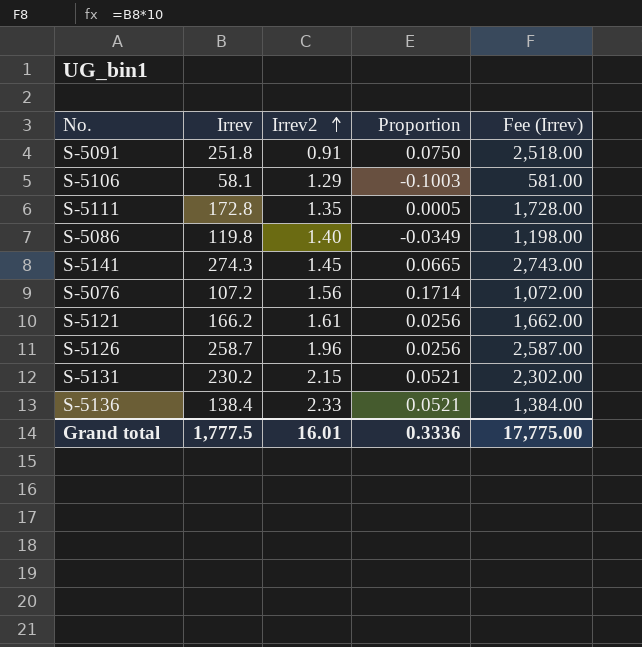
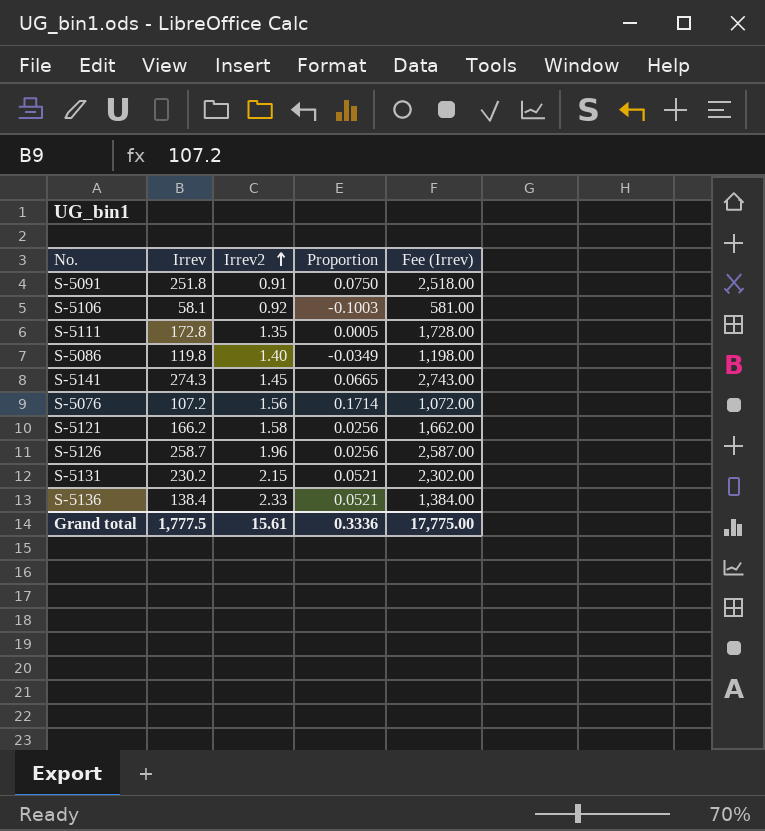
S-5106 | Irrev2: 1.29 -> 0.92
S-5121 | Irrev2: 1.61 -> 1.58
Grand total | Irrev2: 16.01 -> 15.61

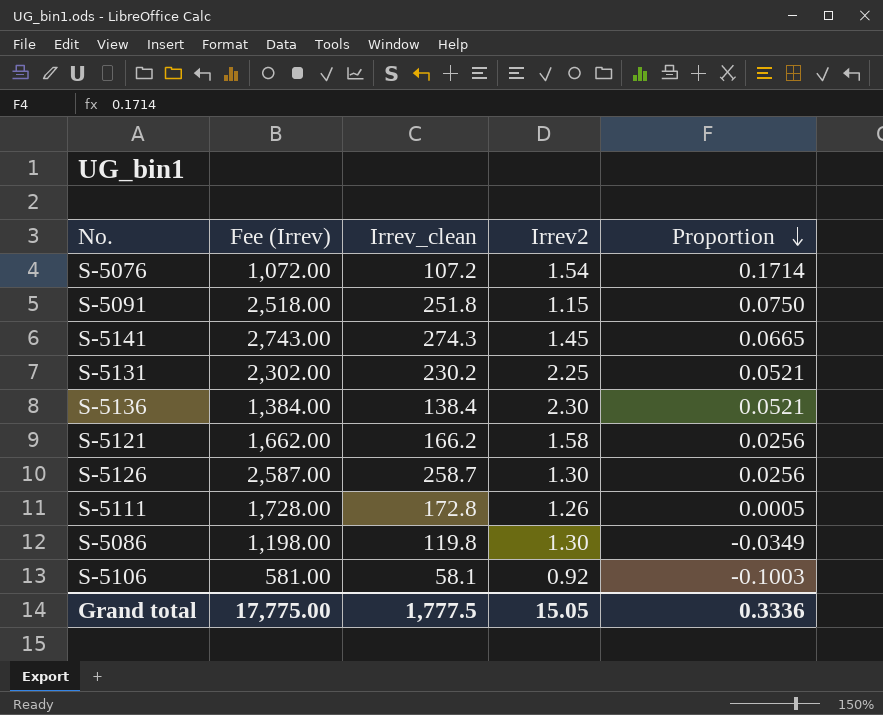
row order: Irrev2 ascending -> Proportion descending
column Fee (Irrev) | position: 5 -> 2
column name: Irrev -> Irrev_clean
S-5076 | Irrev2: 1.56 -> 1.54
S-5091 | Irrev2: 0.91 -> 1.15
S-5131 | Irrev2: 2.15 -> 2.25
S-5136 | Irrev2: 2.33 -> 2.30
S-5126 | Irrev2: 1.96 -> 1.30
S-5111 | Irrev2: 1.35 -> 1.26
S-5086 | Irrev2: 1.40 -> 1.30
Grand total | Irrev2: 15.61 -> 15.05

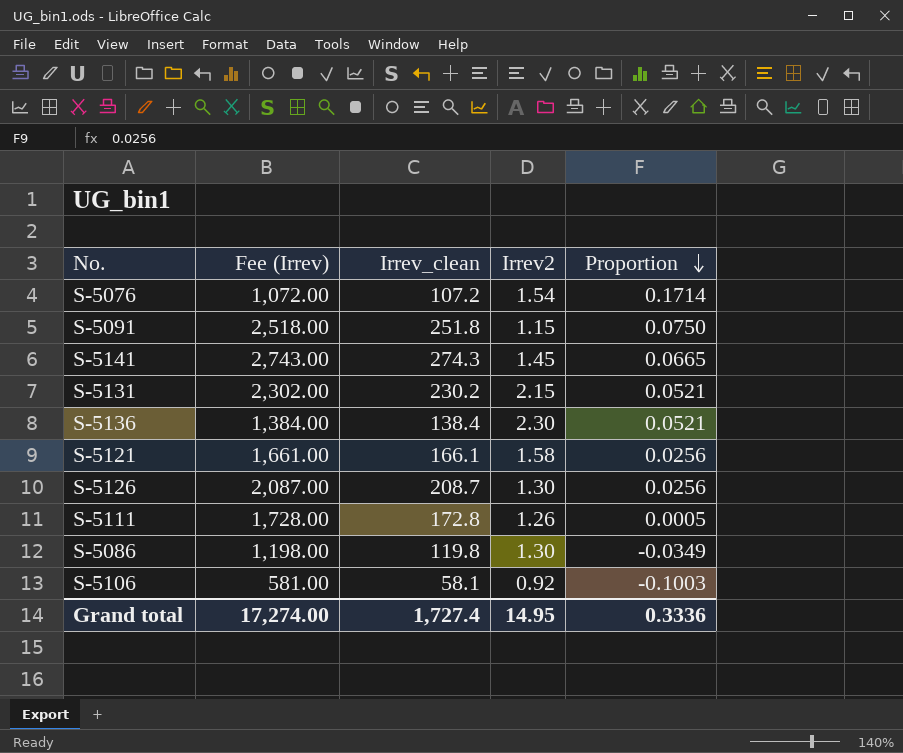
S-5131 | Irrev2: 2.25 -> 2.15
S-5121 | Fee (Irrev): 1,662.00 -> 1,661.00
S-5121 | Irrev_clean: 166.2 -> 166.1
S-5126 | Fee (Irrev): 2,587.00 -> 2,087.00
S-5126 | Irrev_clean: 258.7 -> 208.7
Grand total | Fee (Irrev): 17,775.00 -> 17,274.00
Grand total | Irrev_clean: 1,777.5 -> 1,727.4
Grand total | Irrev2: 15.05 -> 14.95

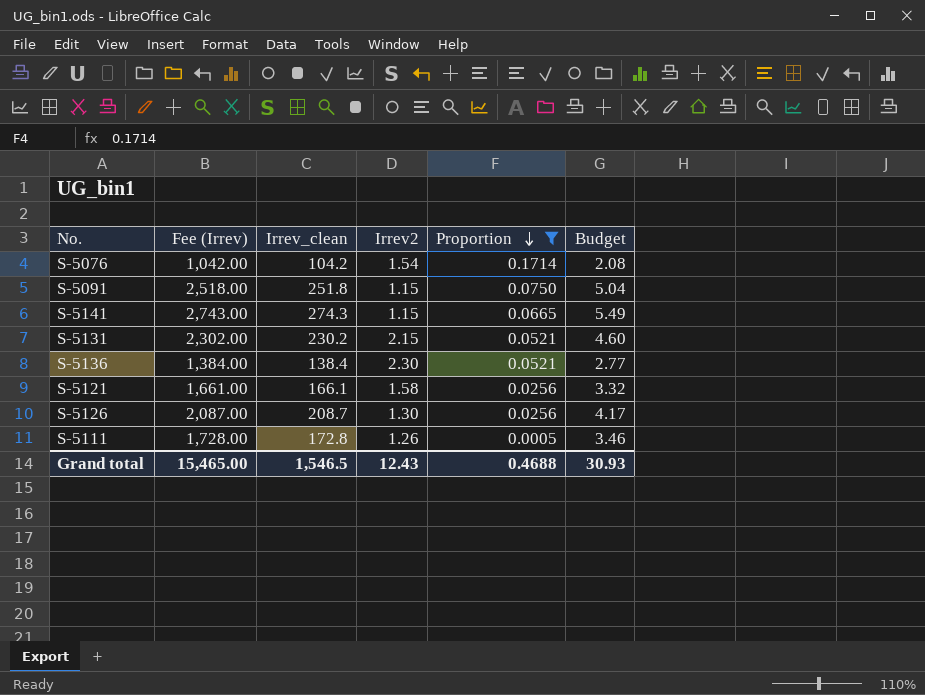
filter: none -> Proportion >= 0.0005
column Budget | formula: none -> [Irrev_clean] * 0.02
S-5076 | Fee (Irrev): 1,072.00 -> 1,042.00
S-5076 | Irrev_clean: 107.2 -> 104.2
S-5141 | Irrev2: 1.45 -> 1.15
Grand total | Fee (Irrev): 17,274.00 -> 15,465.00
Grand total | Irrev_clean: 1,727.4 -> 1,546.5
Grand total | Irrev2: 14.95 -> 12.43
Grand total | Proportion: 0.3336 -> 0.4688

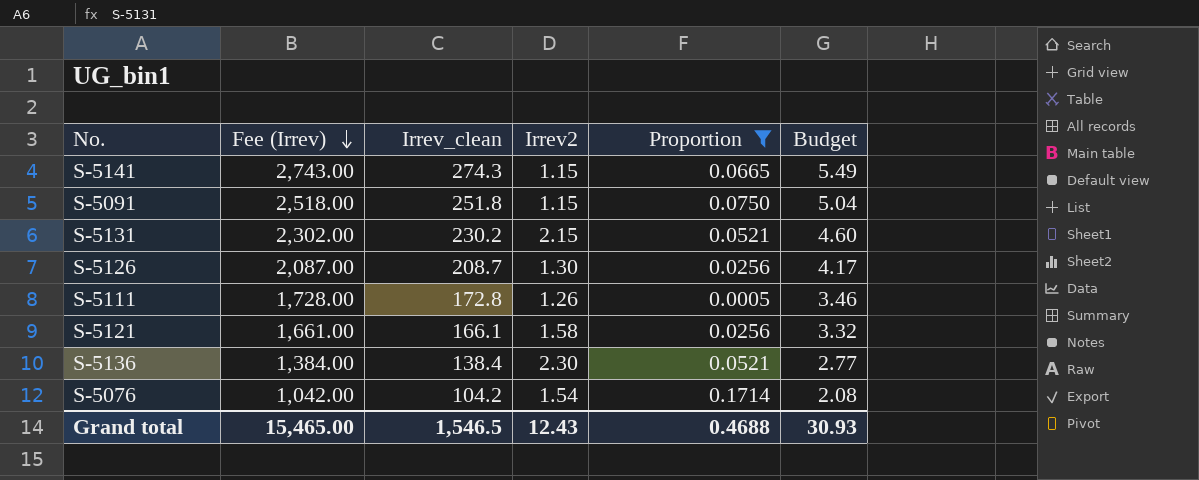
row order: Proportion descending -> Fee (Irrev) descending

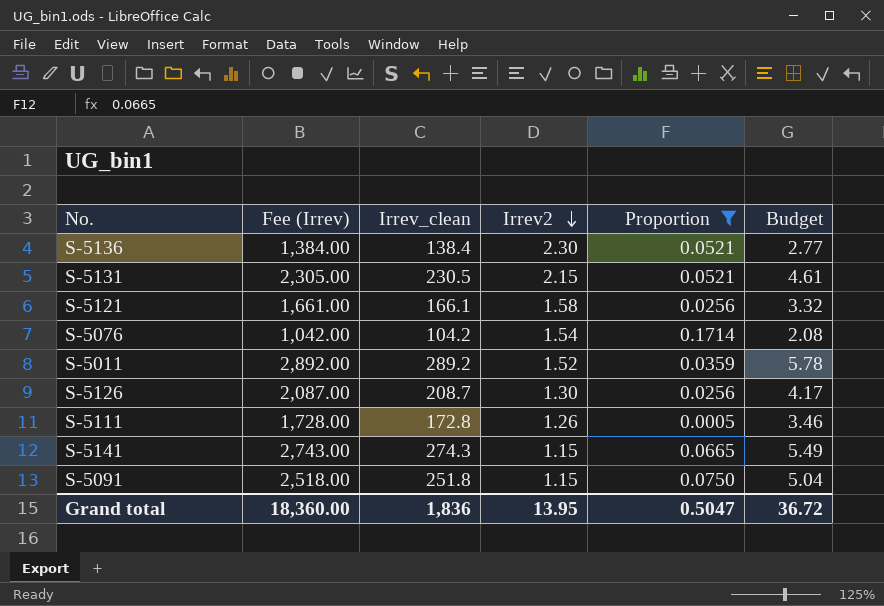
row order: Fee (Irrev) descending -> Irrev2 descending
S-5131 | Fee (Irrev): 2,302.00 -> 2,305.00
S-5131 | Irrev_clean: 230.2 -> 230.5
S-5131 | Budget: 4.60 -> 4.61
row S-5011: none -> 2,892.00 | 289.2 | 1.52 | 0.0359 | 5.78
Grand total | Fee (Irrev): 15,465.00 -> 18,360.00
Grand total | Irrev_clean: 1,546.5 -> 1,836
Grand total | Irrev2: 12.43 -> 13.95
Grand total | Proportion: 0.4688 -> 0.5047
Grand total | Budget: 30.93 -> 36.72

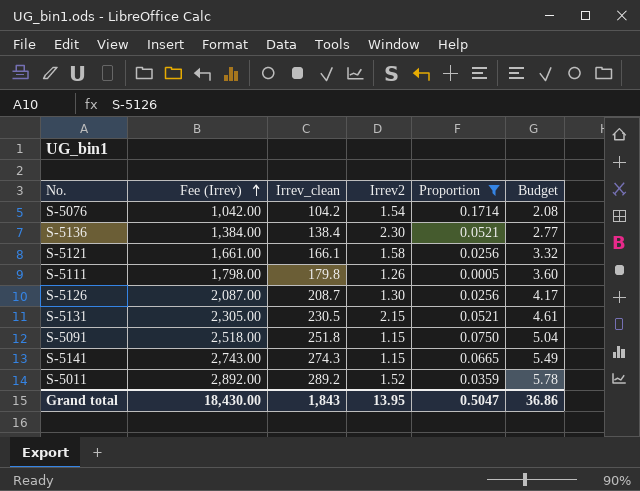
row order: Irrev2 descending -> Fee (Irrev) ascending
S-5111 | Fee (Irrev): 1,728.00 -> 1,798.00
S-5111 | Irrev_clean: 172.8 -> 179.8
S-5111 | Budget: 3.46 -> 3.60
Grand total | Fee (Irrev): 18,360.00 -> 18,430.00
Grand total | Irrev_clean: 1,836 -> 1,843
Grand total | Budget: 36.72 -> 36.86

